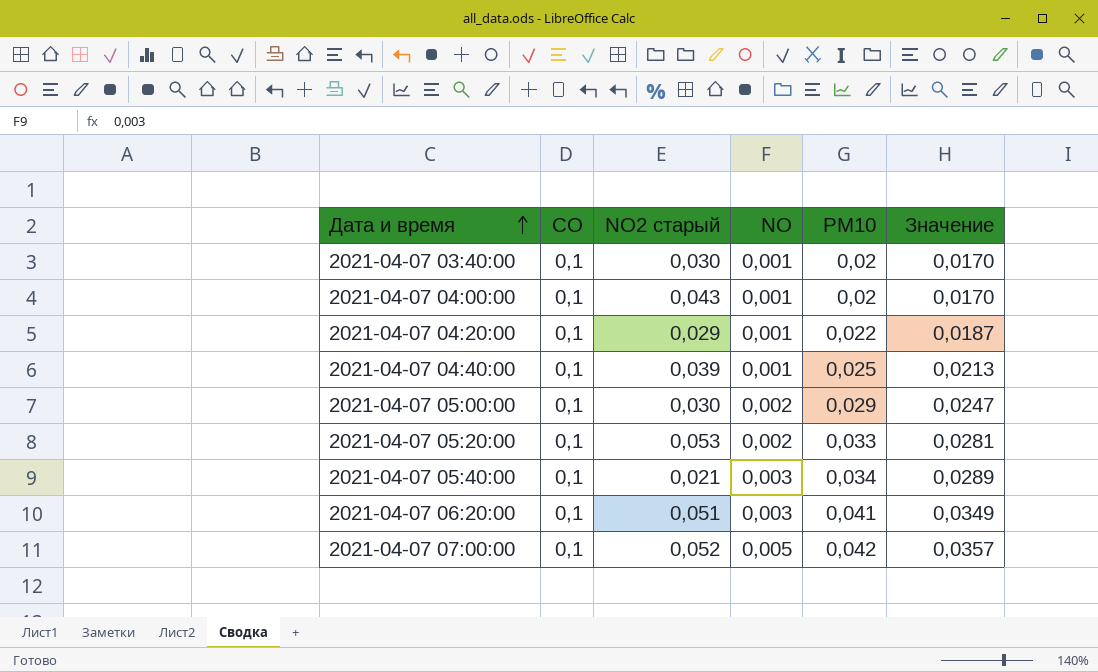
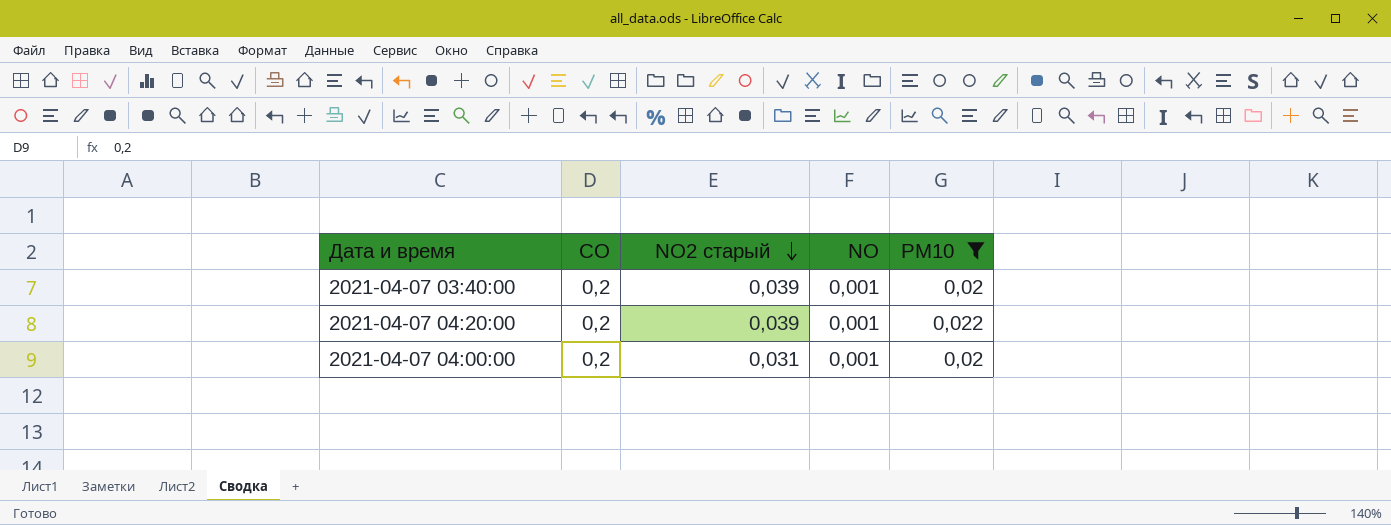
filter: none -> PM10 <= 0,022
row order: Дата и время ascending -> NO2 старый descending
column Значение | formula: [PM10] * 0,85 -> none
2021-04-07 03:40:00 | CO: 0,1 -> 0,2
2021-04-07 03:40:00 | NO2 старый: 0,030 -> 0,039
2021-04-07 04:20:00 | CO: 0,1 -> 0,2
2021-04-07 04:20:00 | NO2 старый: 0,029 -> 0,039
2021-04-07 04:00:00 | CO: 0,1 -> 0,2
2021-04-07 04:00:00 | NO2 старый: 0,043 -> 0,031

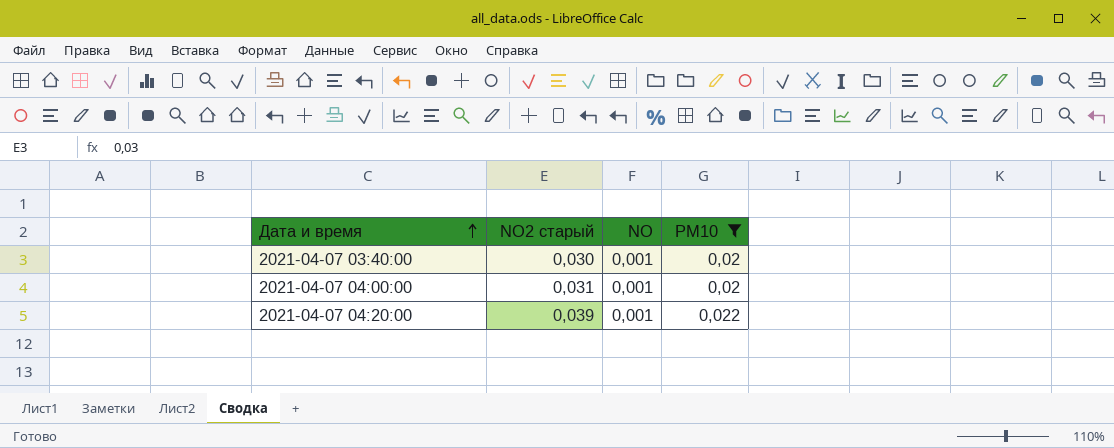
row order: NO2 старый descending -> Дата и время ascending
column CO | position: 2 -> none
2021-04-07 03:40:00 | NO2 старый: 0,039 -> 0,030

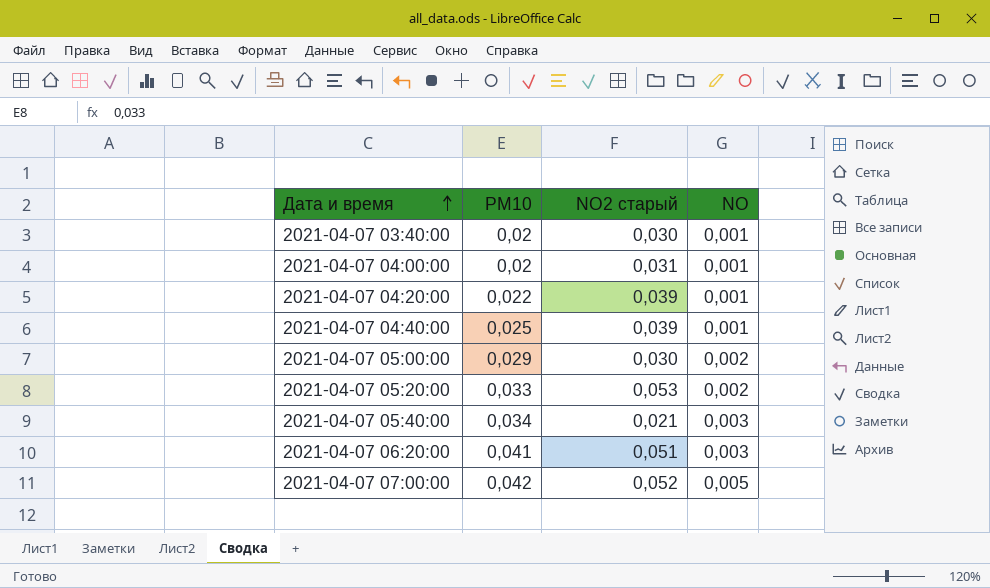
filter: PM10 <= 0,022 -> none
column PM10 | position: 4 -> 2

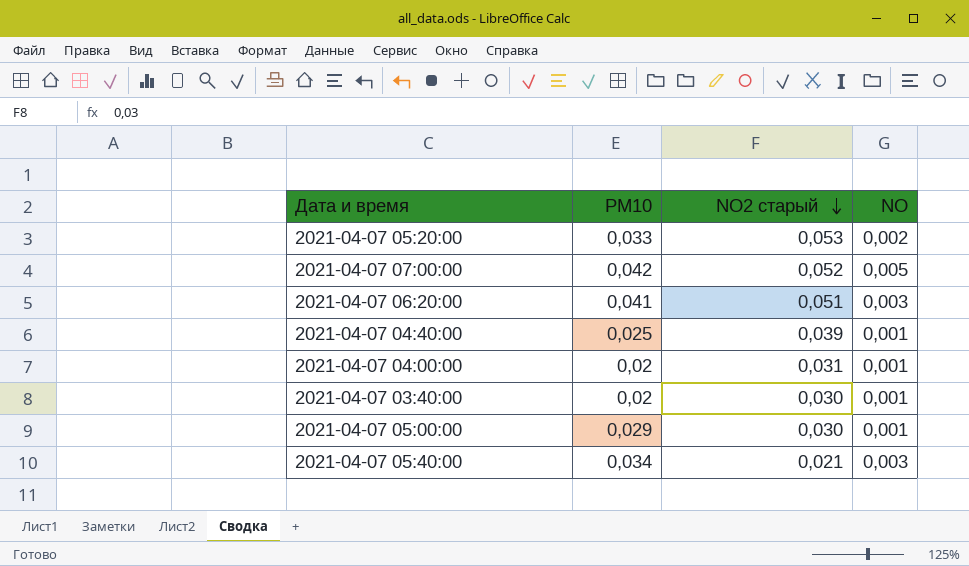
row order: Дата и время ascending -> NO2 старый descending
row 2021-04-07 04:20:00: 0,022 | 0,039 | 0,001 -> none
2021-04-07 05:00:00 | NO: 0,002 -> 0,001

